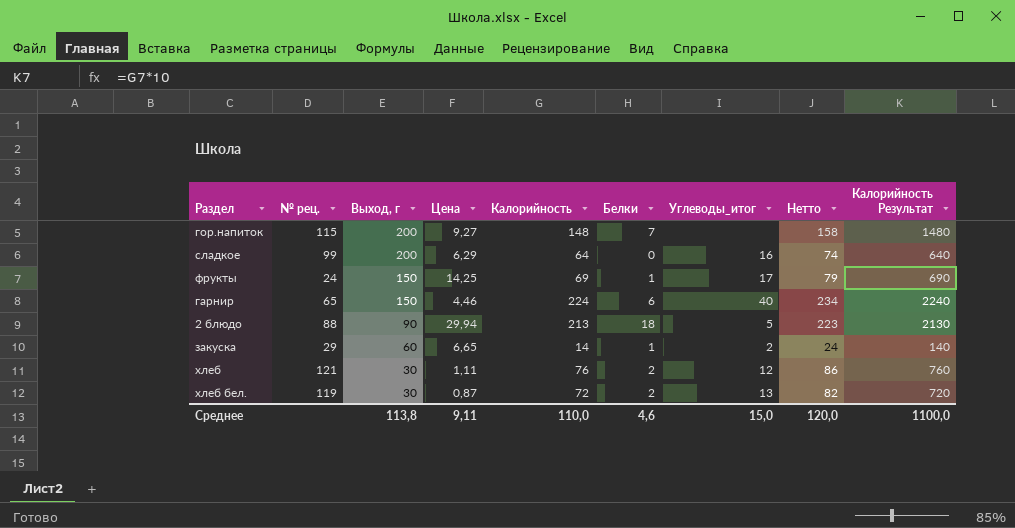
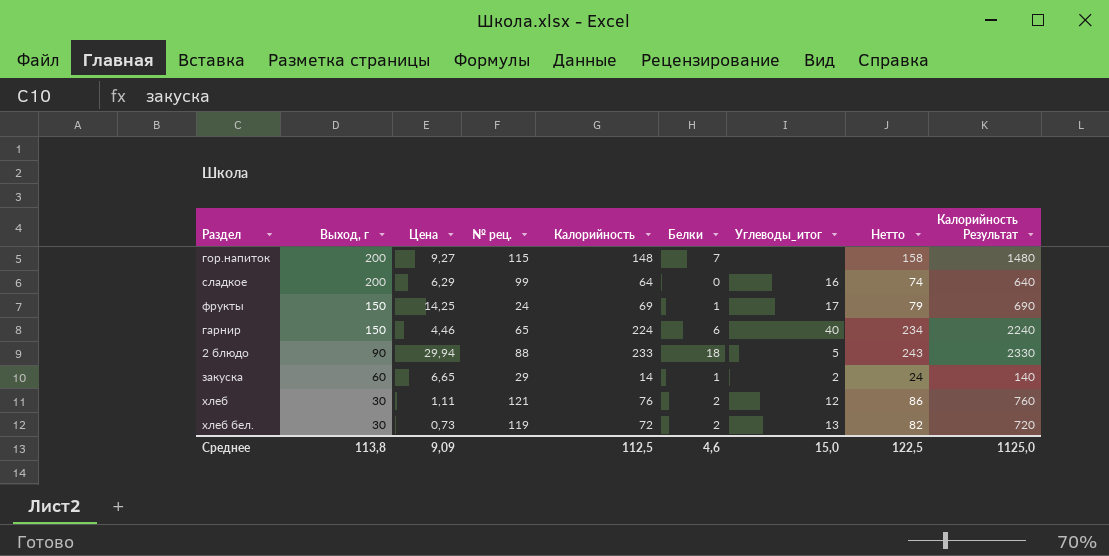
column № рец. | position: 2 -> 4
2 блюдо | Калорийность: 213 -> 233
2 блюдо | Нетто: 223 -> 243
2 блюдо | Калорийность Результат: 2130 -> 2330
хлеб бел. | Цена: 0,87 -> 0,73
Среднее | Цена: 9,11 -> 9,09
Среднее | Калорийность: 110,0 -> 112,5
Среднее | Нетто: 120,0 -> 122,5
Среднее | Калорийность Результат: 1100,0 -> 1125,0

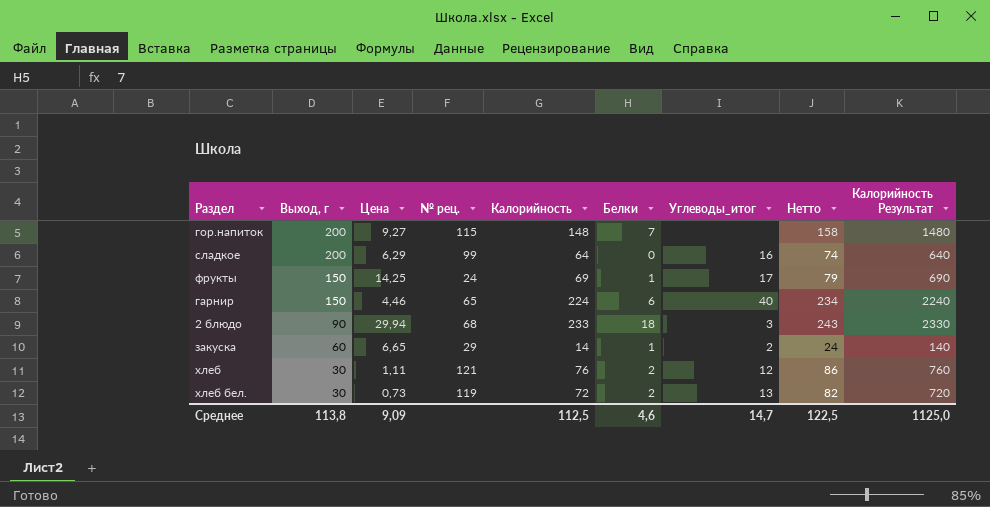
2 блюдо | № рец.: 88 -> 68
2 блюдо | Углеводы_итог: 5 -> 3
Среднее | Углеводы_итог: 15,0 -> 14,7

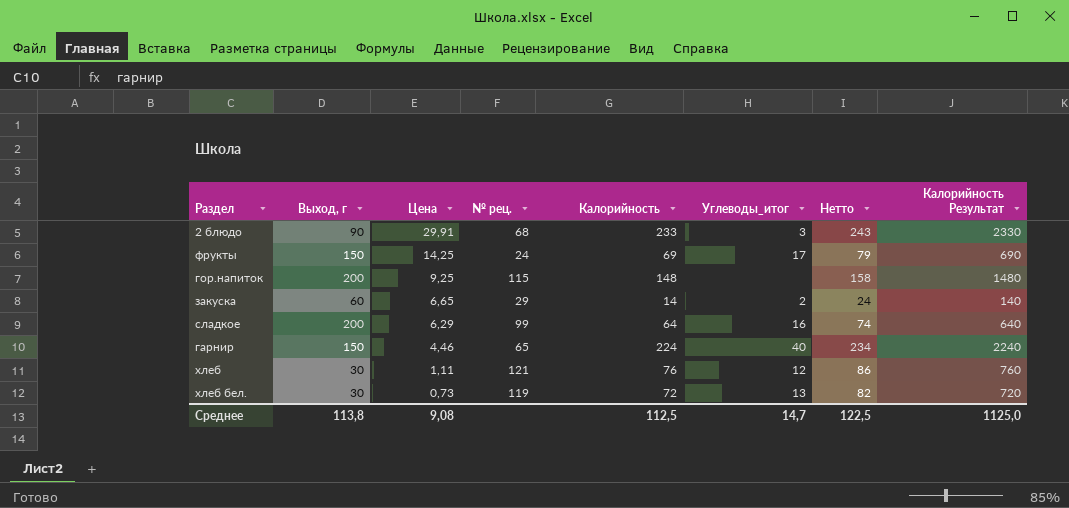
row order: Выход, г descending -> Цена descending
column Белки | position: 6 -> none
2 блюдо | Цена: 29,94 -> 29,91
гор.напиток | Цена: 9,27 -> 9,25
Среднее | Цена: 9,09 -> 9,08

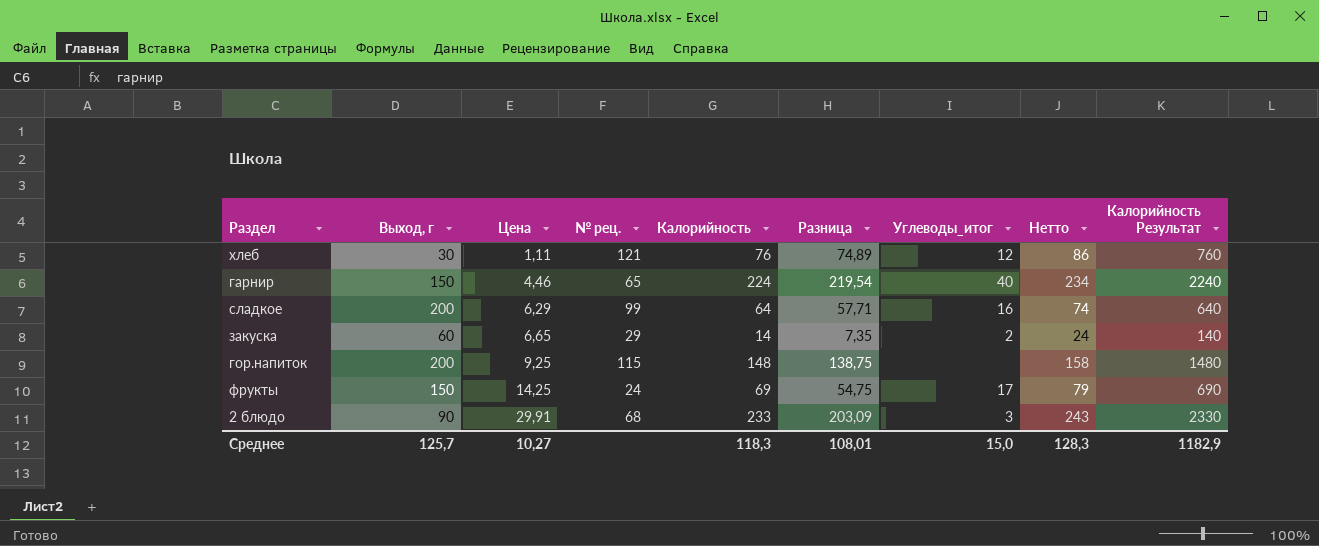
row order: Цена descending -> Цена ascending
column Разница | formula: none -> [Калорийность] - [Цена]
row хлеб бел.: 30 | 0,73 | 119 | 72 | 13 | 82 | 720 -> none
Среднее | Выход, г: 113,8 -> 125,7
Среднее | Цена: 9,08 -> 10,27
Среднее | Калорийность: 112,5 -> 118,3
Среднее | Углеводы_итог: 14,7 -> 15,0
Среднее | Нетто: 122,5 -> 128,3
Среднее | Калорийность Результат: 1125,0 -> 1182,9

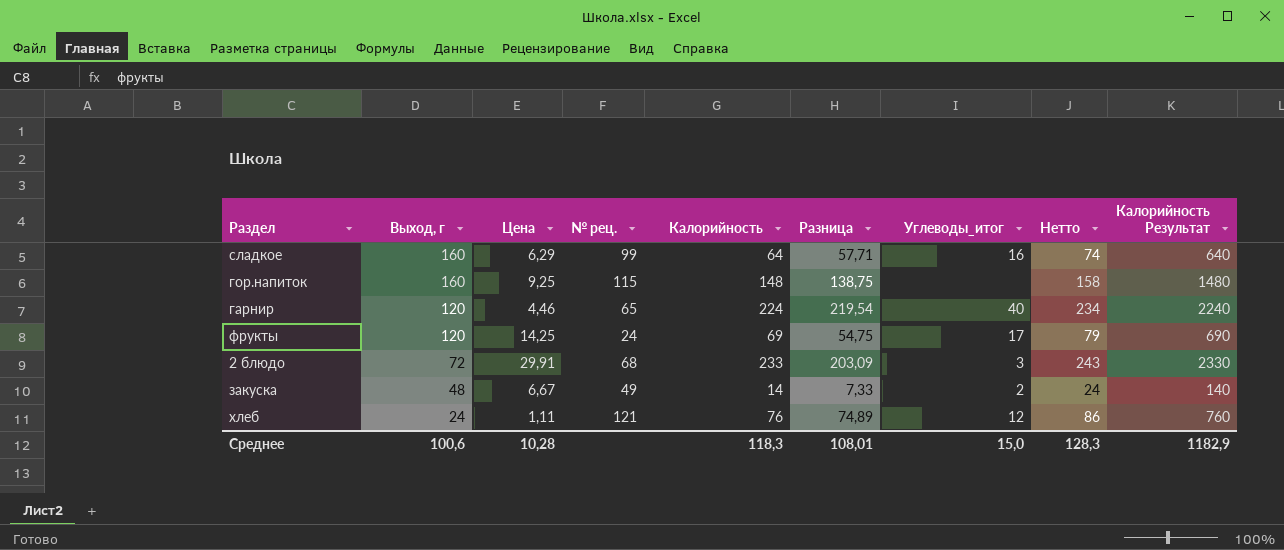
row order: Цена ascending -> Выход, г descending
сладкое | Выход, г: 200 -> 160
гор.напиток | Выход, г: 200 -> 160
гарнир | Выход, г: 150 -> 120
фрукты | Выход, г: 150 -> 120
2 блюдо | Выход, г: 90 -> 72
закуска | Выход, г: 60 -> 48
закуска | Цена: 6,65 -> 6,67
закуска | № рец.: 29 -> 49
закуска | Разница: 7,35 -> 7,33
хлеб | Выход, г: 30 -> 24
Среднее | Выход, г: 125,7 -> 100,6
Среднее | Цена: 10,27 -> 10,28

